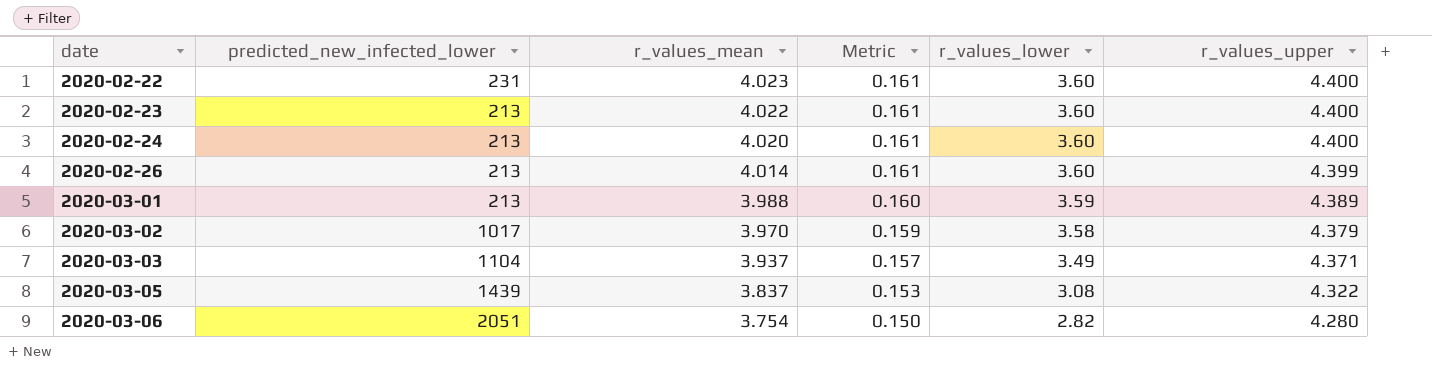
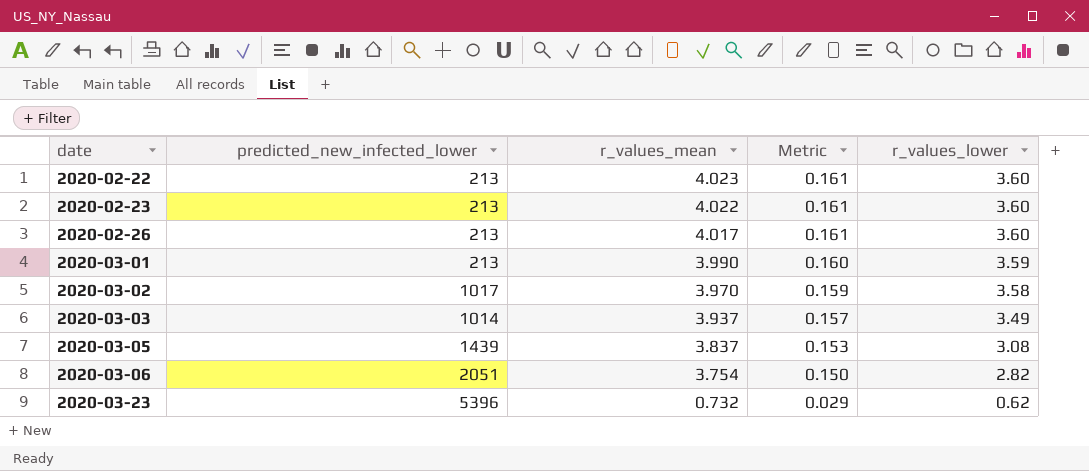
column r_values_upper | position: 6 -> none
row 2020-02-24: 213 | 4.020 | 0.161 | 3.60 | 4.400 -> none
2020-02-22 | predicted_new_infected_lower: 231 -> 213
2020-02-26 | r_values_mean: 4.014 -> 4.017
2020-03-01 | r_values_mean: 3.988 -> 3.990
2020-03-03 | predicted_new_infected_lower: 1104 -> 1014
row 2020-03-23: none -> 5396 | 0.732 | 0.029 | 0.62

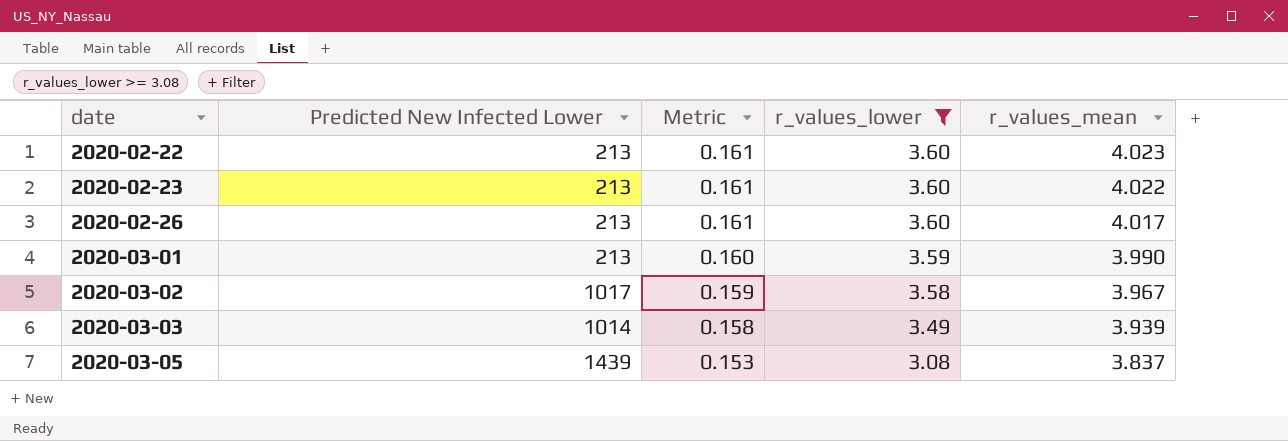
filter: none -> r_values_lower >= 3.08
column name: predicted_new_infected_lower -> Predicted New Infected Lower
column r_values_mean | position: 3 -> 5
2020-03-02 | r_values_mean: 3.970 -> 3.967
2020-03-03 | Metric: 0.157 -> 0.158
2020-03-03 | r_values_mean: 3.937 -> 3.939

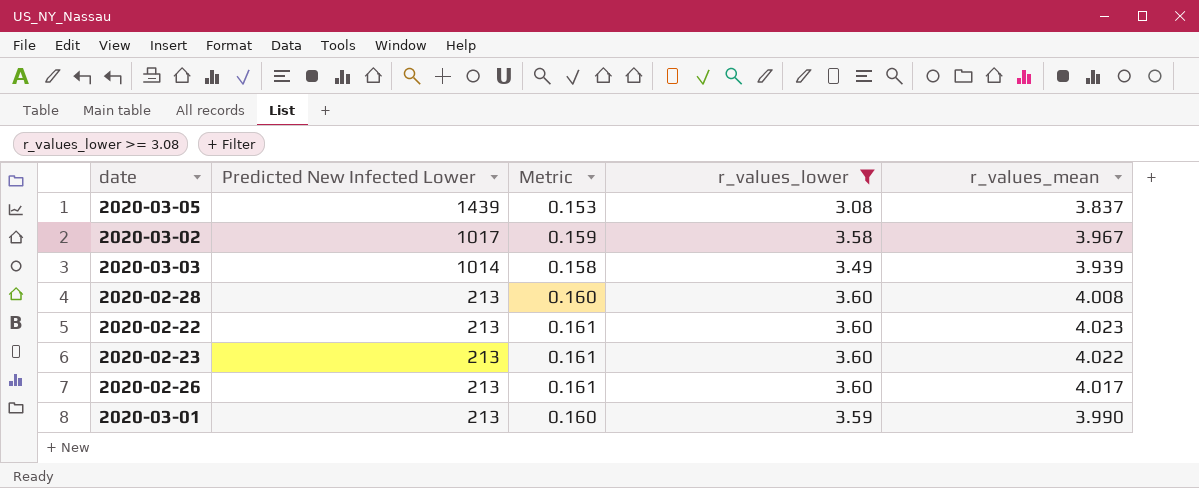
row order: date ascending -> Predicted New Infected Lower descending
row 2020-02-28: none -> 213 | 0.160 | 3.60 | 4.008

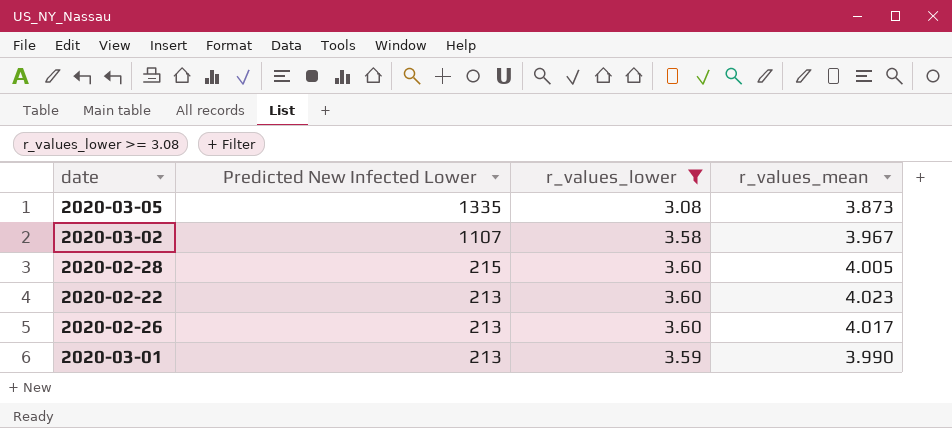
column Metric | formula: [r_values_mean] * 0.04 -> none
row 2020-03-03: 1014 | 0.158 | 3.49 | 3.939 -> none
row 2020-02-23: 213 | 0.161 | 3.60 | 4.022 -> none
2020-03-05 | Predicted New Infected Lower: 1439 -> 1335
2020-03-05 | r_values_mean: 3.837 -> 3.873
2020-03-02 | Predicted New Infected Lower: 1017 -> 1107
2020-02-28 | Predicted New Infected Lower: 213 -> 215
2020-02-28 | r_values_mean: 4.008 -> 4.005

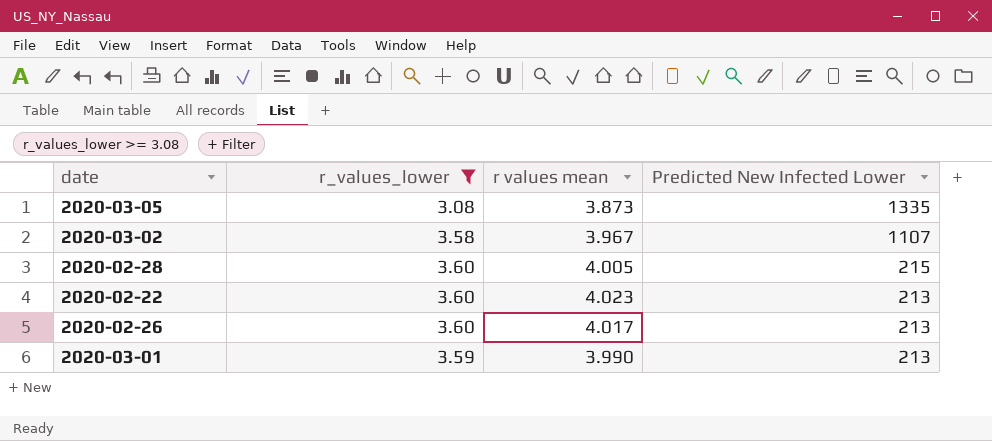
column name: r_values_mean -> r values mean
column Predicted New Infected Lower | position: 2 -> 4

